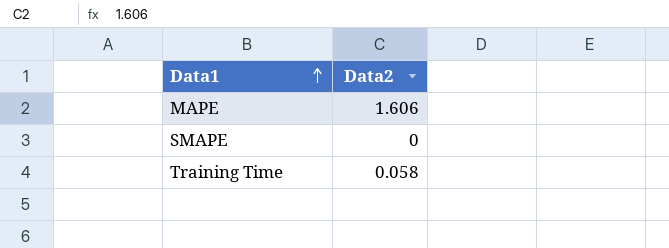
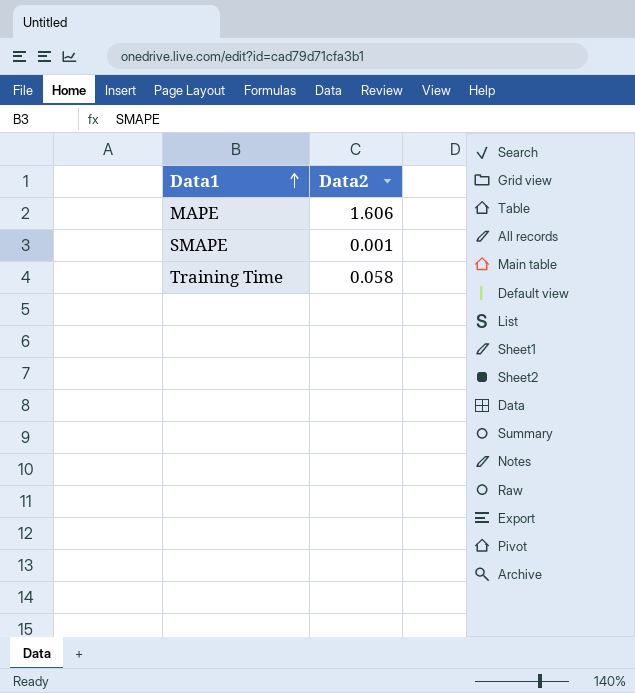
SMAPE | Data2: 0 -> 0.001

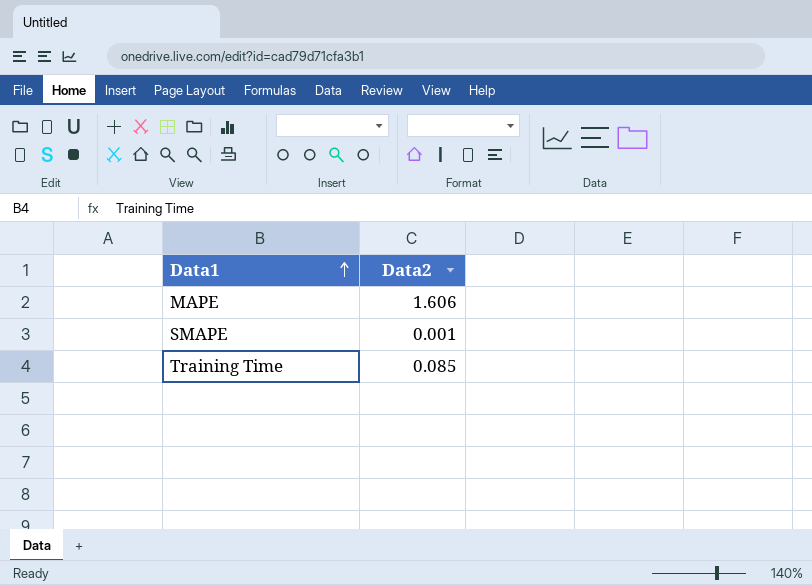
Training Time | Data2: 0.058 -> 0.085

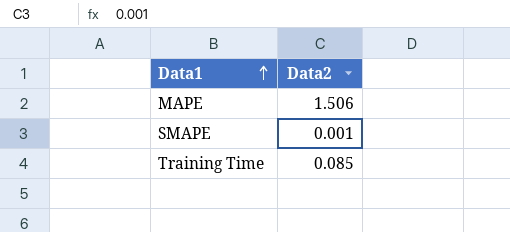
MAPE | Data2: 1.606 -> 1.506

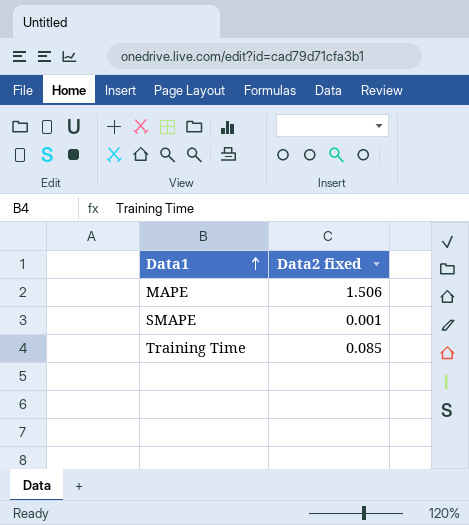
column name: Data2 -> Data2 fixed

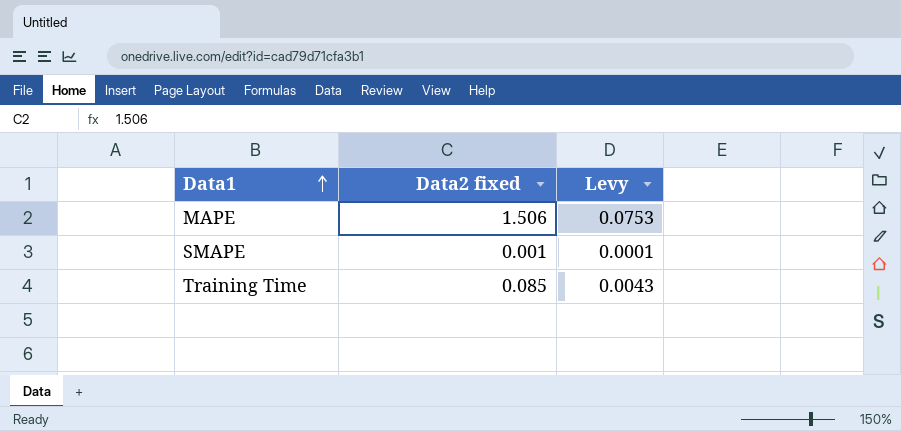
column Levy | formula: none -> [Data2 fixed] * 0.05

